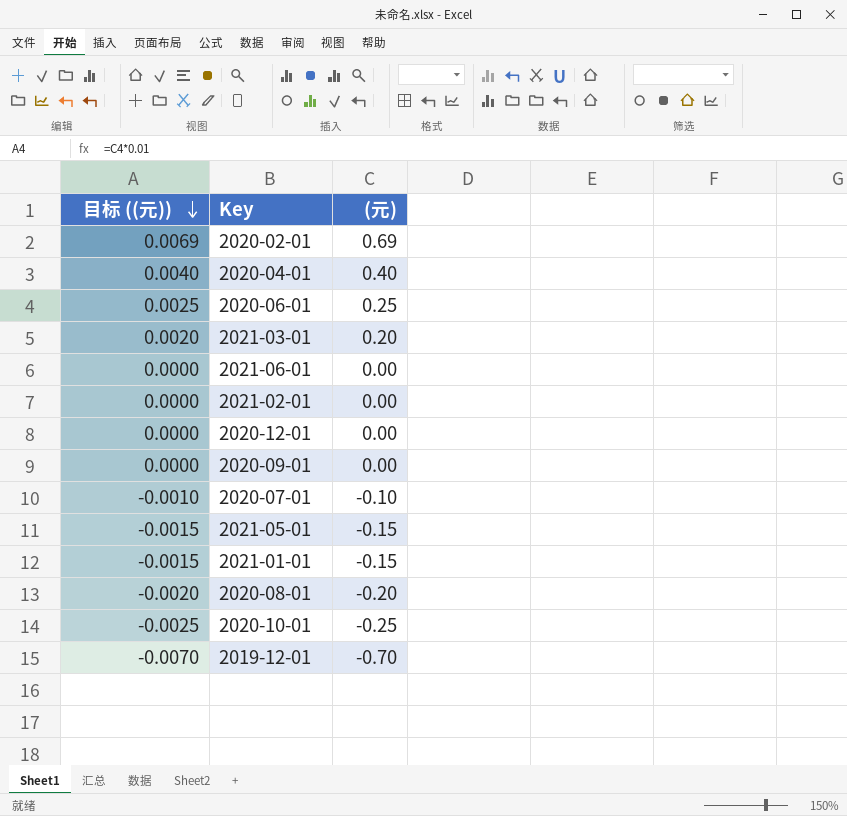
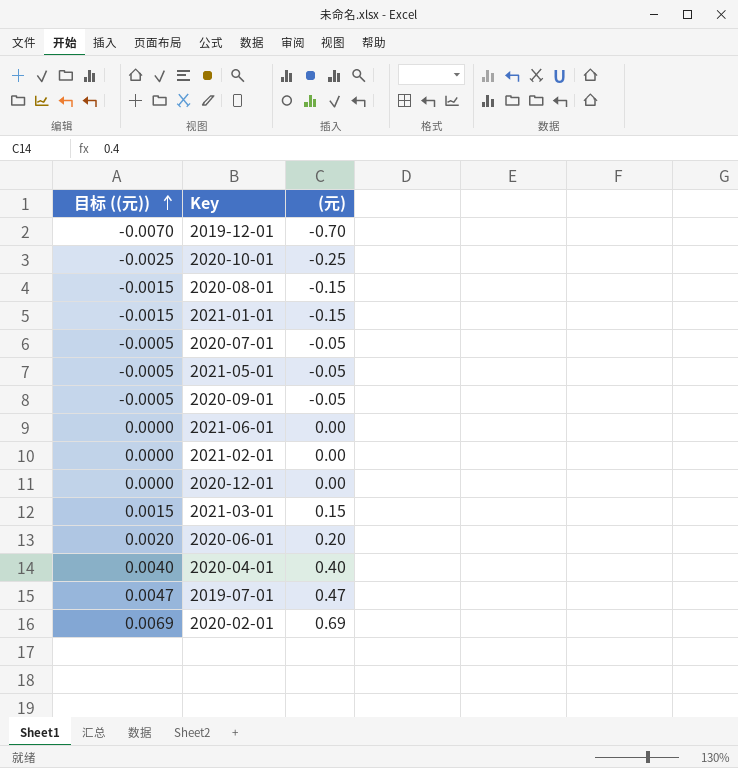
row order: 目标 ((元)) descending -> 目标 ((元)) ascending
2020-08-01 | 目标 ((元)): -0.0020 -> -0.0015
2020-08-01 | (元): -0.20 -> -0.15
2020-07-01 | 目标 ((元)): -0.0010 -> -0.0005
2020-07-01 | (元): -0.10 -> -0.05
2021-05-01 | 目标 ((元)): -0.0015 -> -0.0005
2021-05-01 | (元): -0.15 -> -0.05
2020-09-01 | 目标 ((元)): 0.0000 -> -0.0005
2020-09-01 | (元): 0.00 -> -0.05
2021-03-01 | 目标 ((元)): 0.0020 -> 0.0015
2021-03-01 | (元): 0.20 -> 0.15
2020-06-01 | 目标 ((元)): 0.0025 -> 0.0020
2020-06-01 | (元): 0.25 -> 0.20
row 2019-07-01: none -> 0.0047 | 0.47

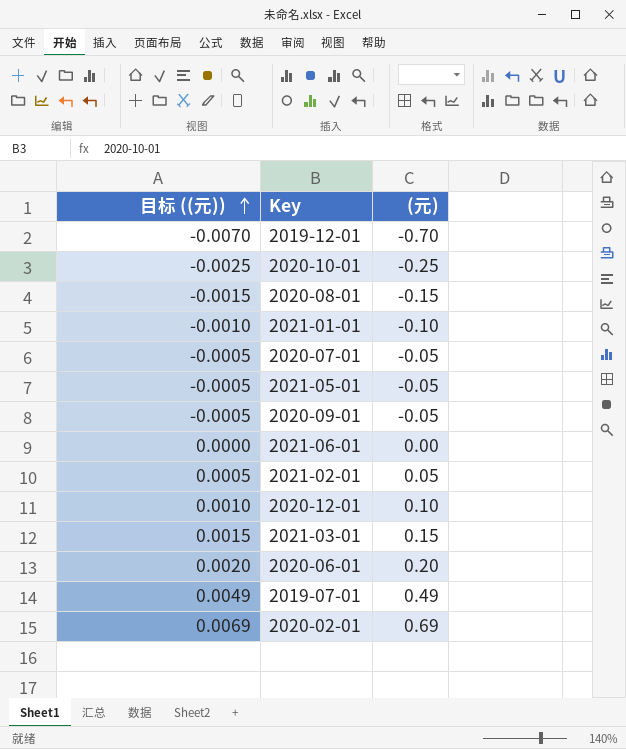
row 2020-04-01: 0.0040 | 0.40 -> none
2021-01-01 | 目标 ((元)): -0.0015 -> -0.0010
2021-01-01 | (元): -0.15 -> -0.10
2021-02-01 | 目标 ((元)): 0.0000 -> 0.0005
2021-02-01 | (元): 0.00 -> 0.05
2020-12-01 | 目标 ((元)): 0.0000 -> 0.0010
2020-12-01 | (元): 0.00 -> 0.10
2019-07-01 | 目标 ((元)): 0.0047 -> 0.0049
2019-07-01 | (元): 0.47 -> 0.49

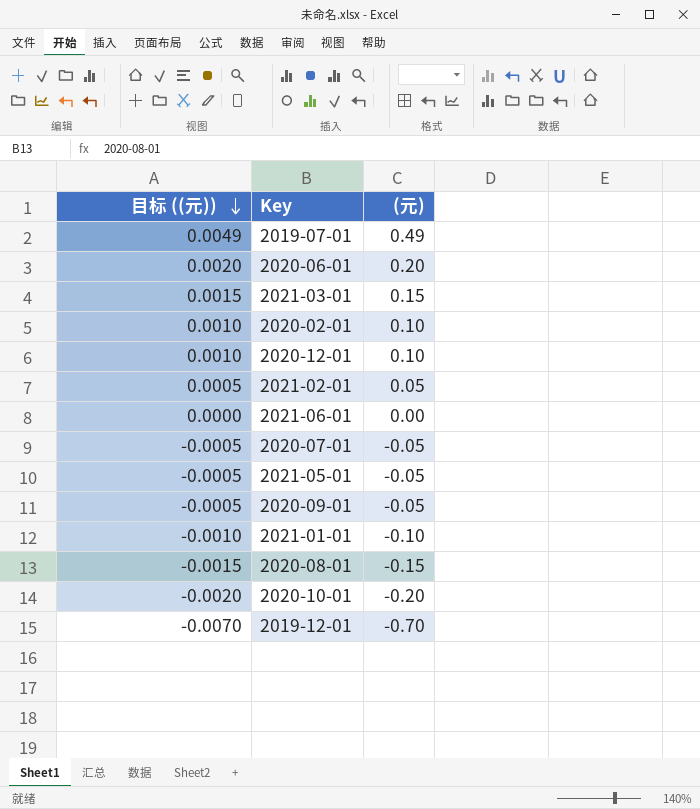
row order: 目标 ((元)) ascending -> 目标 ((元)) descending
2020-02-01 | 目标 ((元)): 0.0069 -> 0.0010
2020-02-01 | (元): 0.69 -> 0.10
2020-10-01 | 目标 ((元)): -0.0025 -> -0.0020
2020-10-01 | (元): -0.25 -> -0.20

